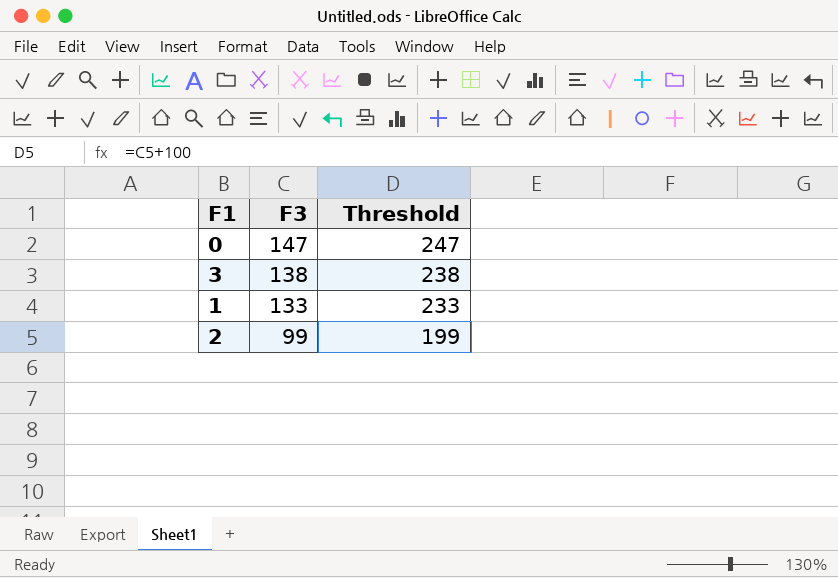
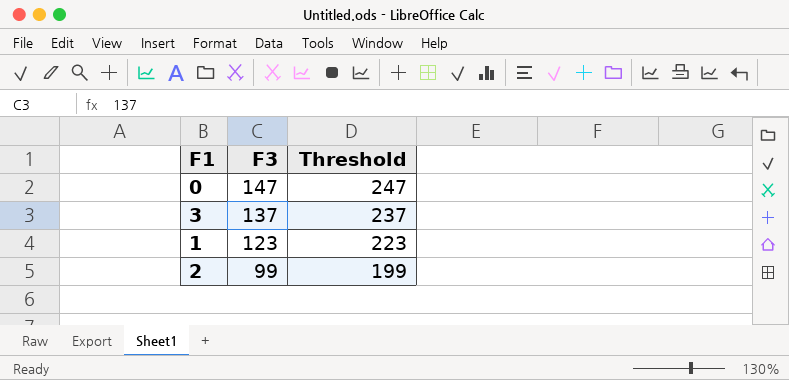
3 | F3: 138 -> 137
3 | Threshold: 238 -> 237
1 | F3: 133 -> 123
1 | Threshold: 233 -> 223

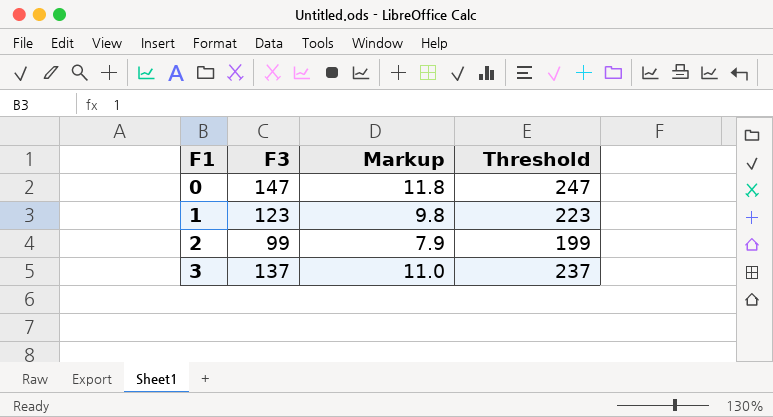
row order: F3 descending -> F1 ascending
column Markup | formula: none -> [F3] * 0.08

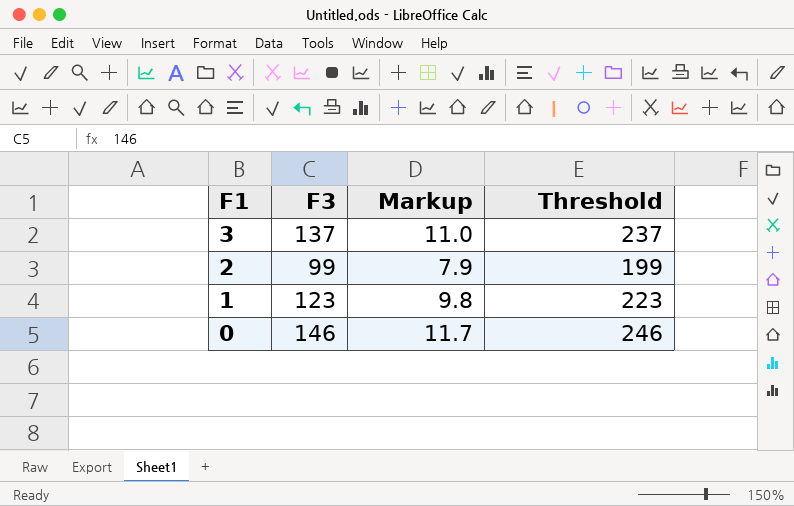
row order: F1 ascending -> F1 descending
0 | F3: 147 -> 146
0 | Markup: 11.8 -> 11.7
0 | Threshold: 247 -> 246

